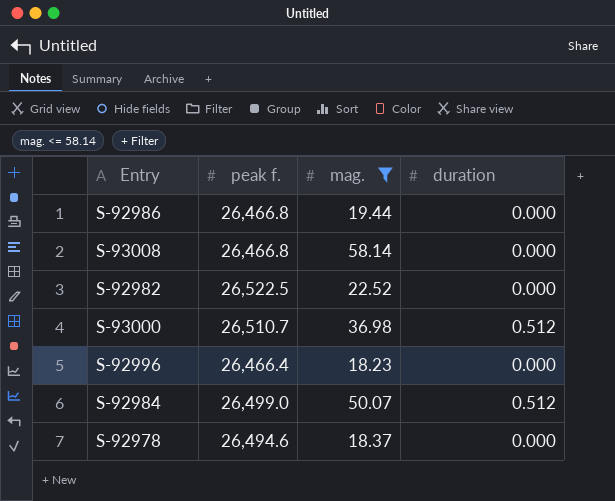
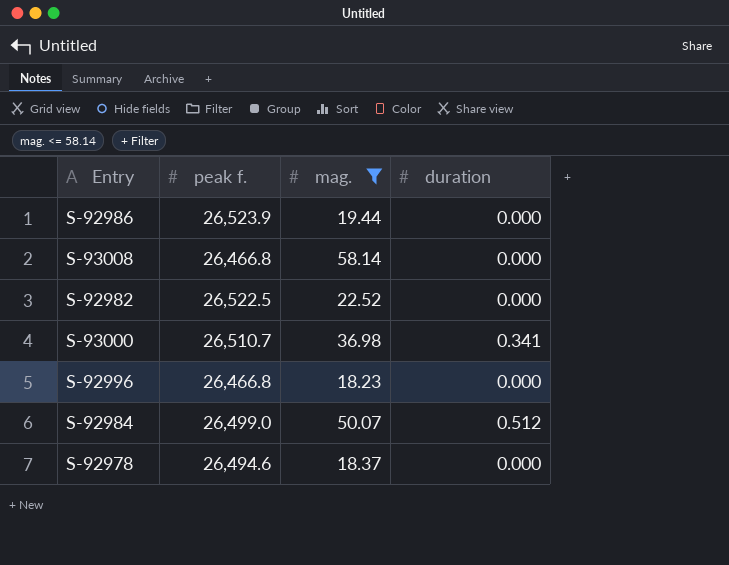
S-92986 | peak f.: 26,466.8 -> 26,523.9
S-93000 | duration: 0.512 -> 0.341
S-92996 | peak f.: 26,466.4 -> 26,466.8

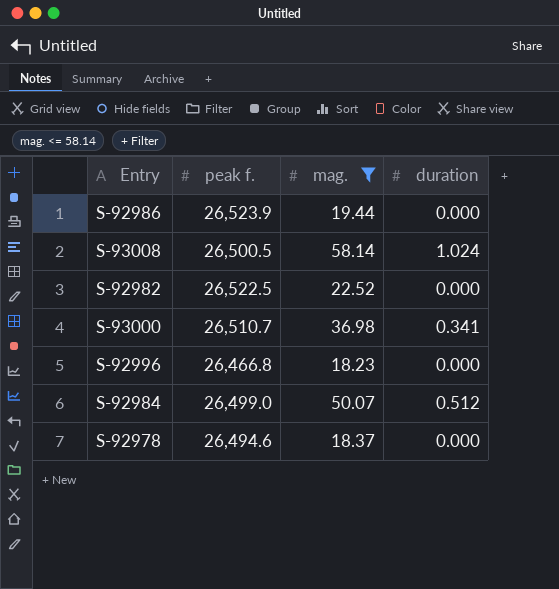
S-93008 | peak f.: 26,466.8 -> 26,500.5
S-93008 | duration: 0.000 -> 1.024

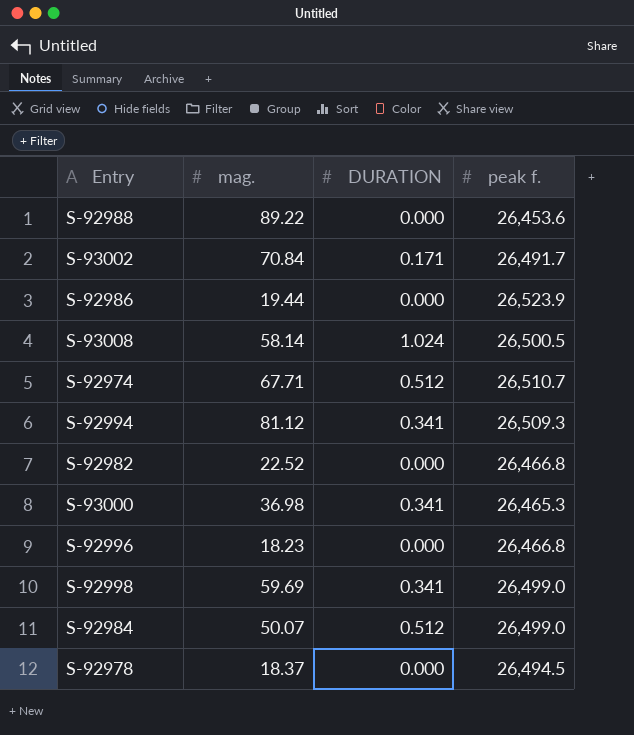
filter: mag. <= 58.14 -> none
column name: duration -> DURATION
column peak f. | position: 2 -> 4
S-92982 | peak f.: 26,522.5 -> 26,466.8
S-93000 | peak f.: 26,510.7 -> 26,465.3
S-92978 | peak f.: 26,494.6 -> 26,494.5

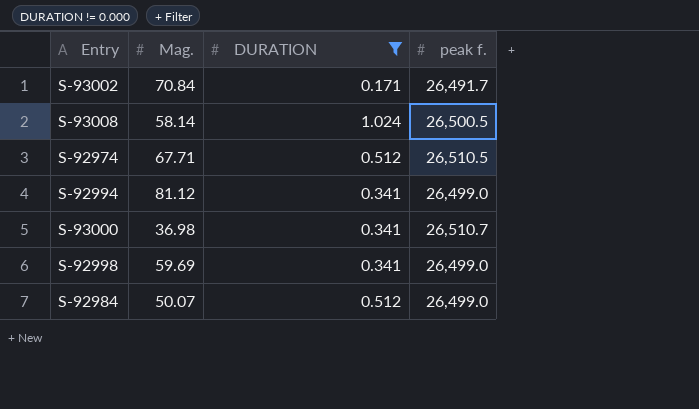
filter: none -> DURATION != 0.000
column name: mag. -> Mag.
S-92974 | peak f.: 26,510.7 -> 26,510.5
S-92994 | peak f.: 26,509.3 -> 26,499.0
S-93000 | peak f.: 26,465.3 -> 26,510.7

